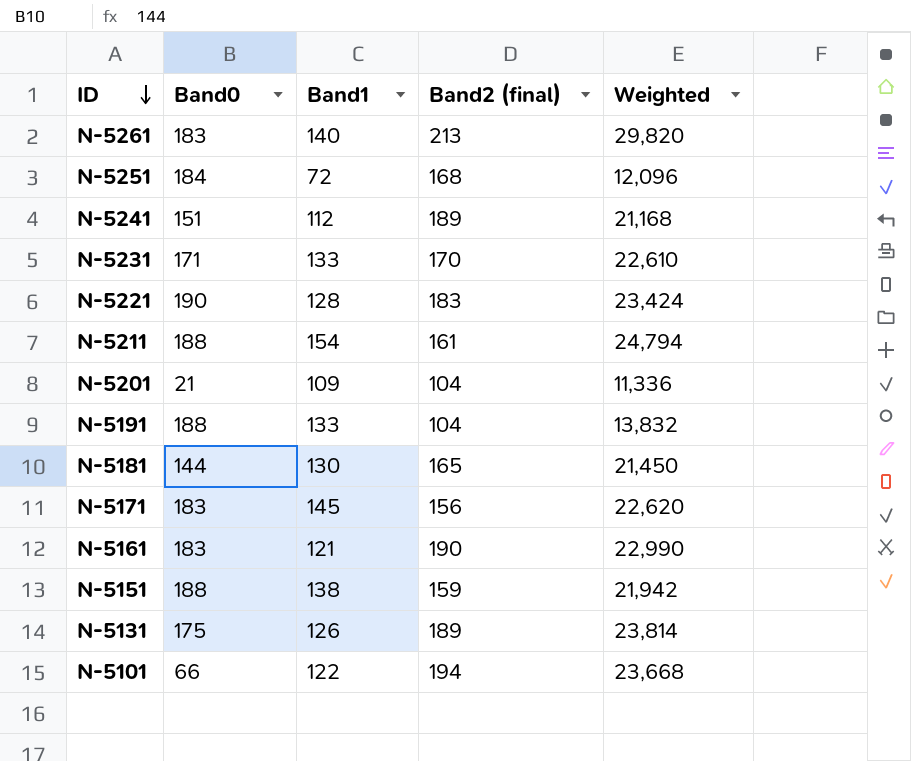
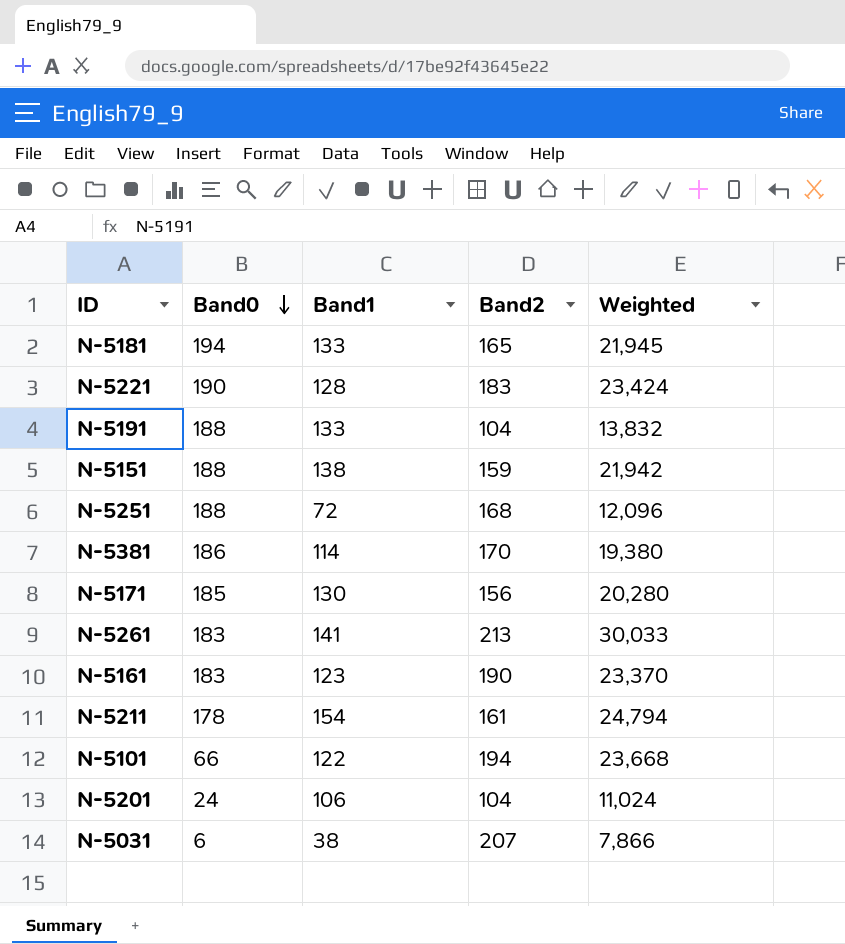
row order: ID descending -> Band0 descending
column name: Band2 (final) -> Band2
row N-5241: 151 | 112 | 189 | 21,168 -> none
row N-5231: 171 | 133 | 170 | 22,610 -> none
row N-5131: 175 | 126 | 189 | 23,814 -> none
N-5181 | Band0: 144 -> 194
N-5181 | Band1: 130 -> 133
N-5181 | Weighted: 21,450 -> 21,945
N-5251 | Band0: 184 -> 188
row N-5381: none -> 186 | 114 | 170 | 19,380
N-5171 | Band0: 183 -> 185
N-5171 | Band1: 145 -> 130
N-5171 | Weighted: 22,620 -> 20,280
N-5261 | Band1: 140 -> 141
N-5261 | Weighted: 29,820 -> 30,033
N-5161 | Band1: 121 -> 123
N-5161 | Weighted: 22,990 -> 23,370
N-5211 | Band0: 188 -> 178
N-5201 | Band0: 21 -> 24
N-5201 | Band1: 109 -> 106
N-5201 | Weighted: 11,336 -> 11,024
row N-5031: none -> 6 | 38 | 207 | 7,866

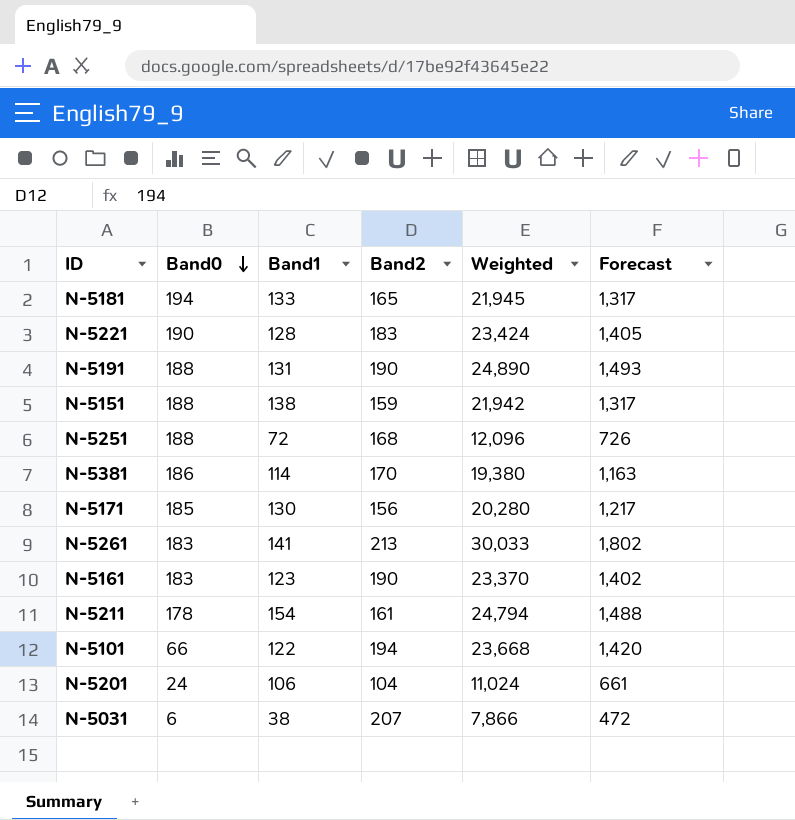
column Forecast | formula: none -> [Weighted] * 0.06
N-5191 | Band1: 133 -> 131
N-5191 | Band2: 104 -> 190
N-5191 | Weighted: 13,832 -> 24,890

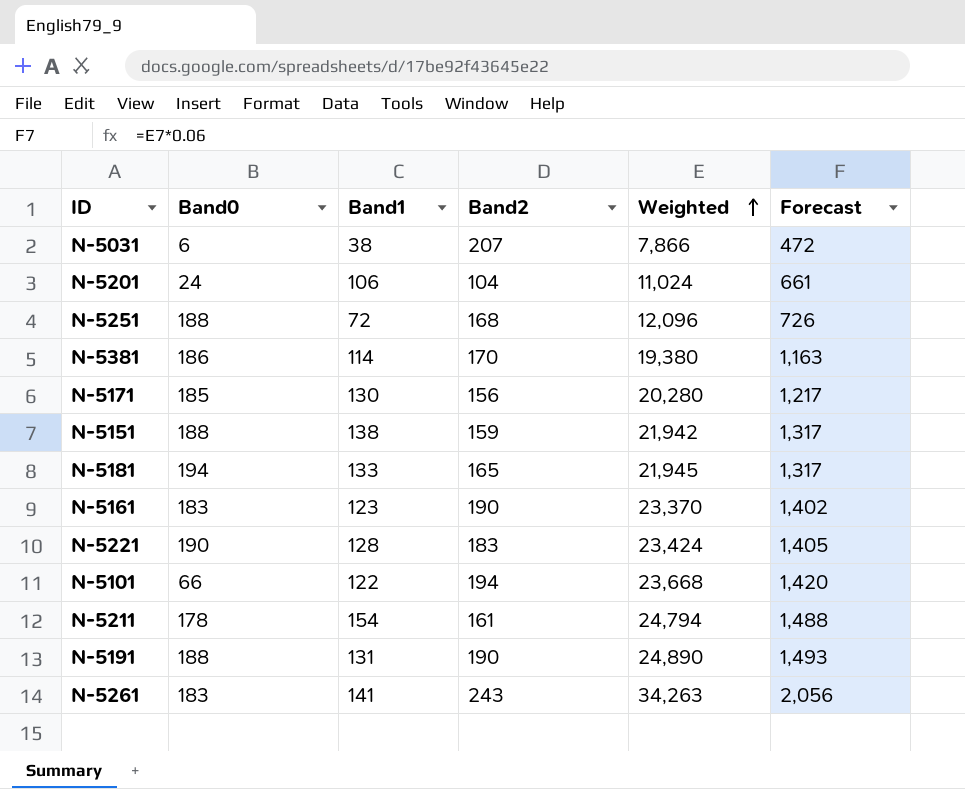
row order: Band0 descending -> Weighted ascending
N-5261 | Band2: 213 -> 243
N-5261 | Weighted: 30,033 -> 34,263
N-5261 | Forecast: 1,802 -> 2,056

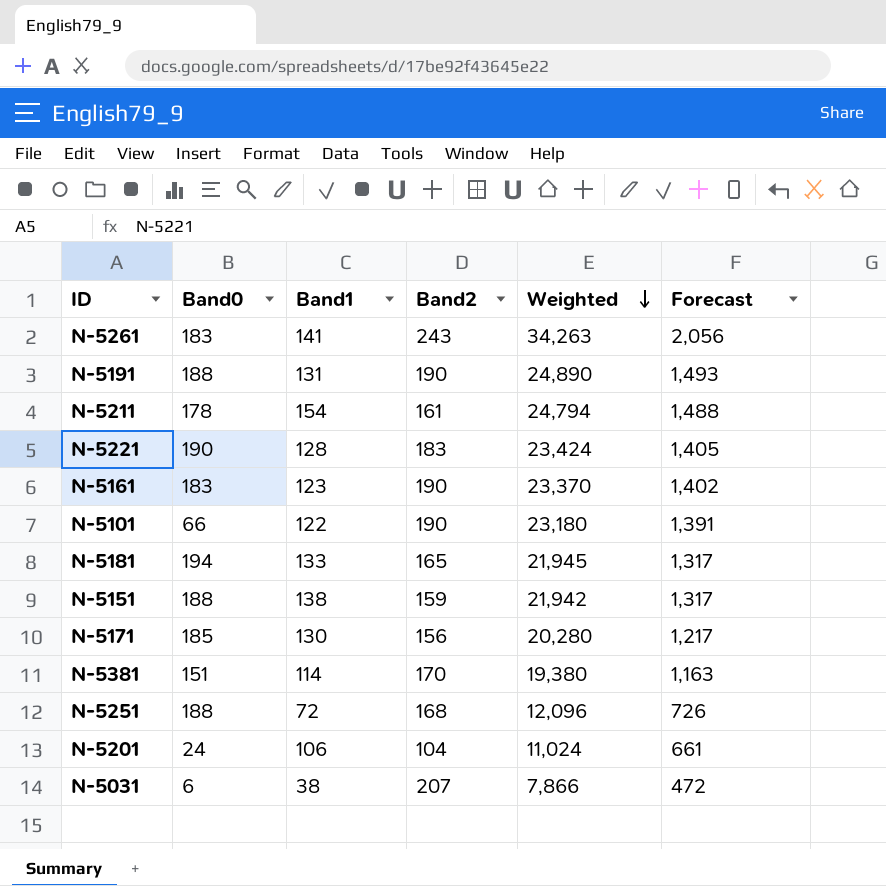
row order: Weighted ascending -> Weighted descending
N-5101 | Band2: 194 -> 190
N-5101 | Weighted: 23,668 -> 23,180
N-5101 | Forecast: 1,420 -> 1,391
N-5381 | Band0: 186 -> 151

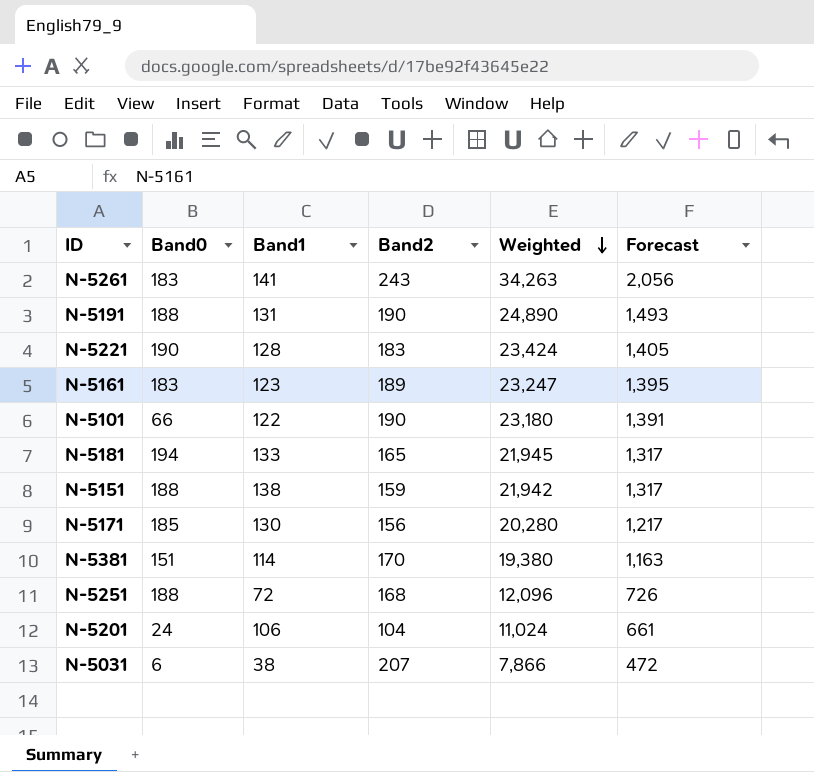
row N-5211: 178 | 154 | 161 | 24,794 | 1,488 -> none
N-5161 | Band2: 190 -> 189
N-5161 | Weighted: 23,370 -> 23,247
N-5161 | Forecast: 1,402 -> 1,395

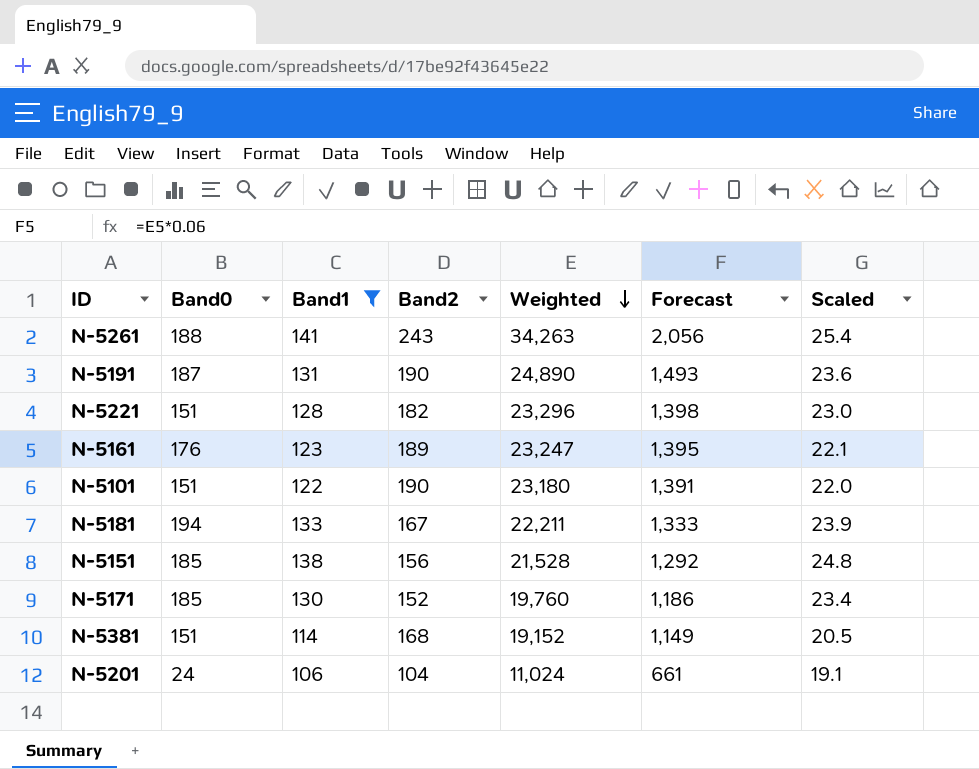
filter: none -> Band1 >= 106
column Scaled | formula: none -> [Band1] * 0.18
N-5261 | Band0: 183 -> 188
N-5191 | Band0: 188 -> 187
N-5221 | Band0: 190 -> 151
N-5221 | Band2: 183 -> 182
N-5221 | Weighted: 23,424 -> 23,296
N-5221 | Forecast: 1,405 -> 1,398
N-5161 | Band0: 183 -> 176
N-5101 | Band0: 66 -> 151
N-5181 | Band2: 165 -> 167
N-5181 | Weighted: 21,945 -> 22,211
N-5181 | Forecast: 1,317 -> 1,333
N-5151 | Band0: 188 -> 185
N-5151 | Band2: 159 -> 156
N-5151 | Weighted: 21,942 -> 21,528
N-5151 | Forecast: 1,317 -> 1,292
N-5171 | Band2: 156 -> 152
N-5171 | Weighted: 20,280 -> 19,760
N-5171 | Forecast: 1,217 -> 1,186
N-5381 | Band2: 170 -> 168
N-5381 | Weighted: 19,380 -> 19,152
N-5381 | Forecast: 1,163 -> 1,149

